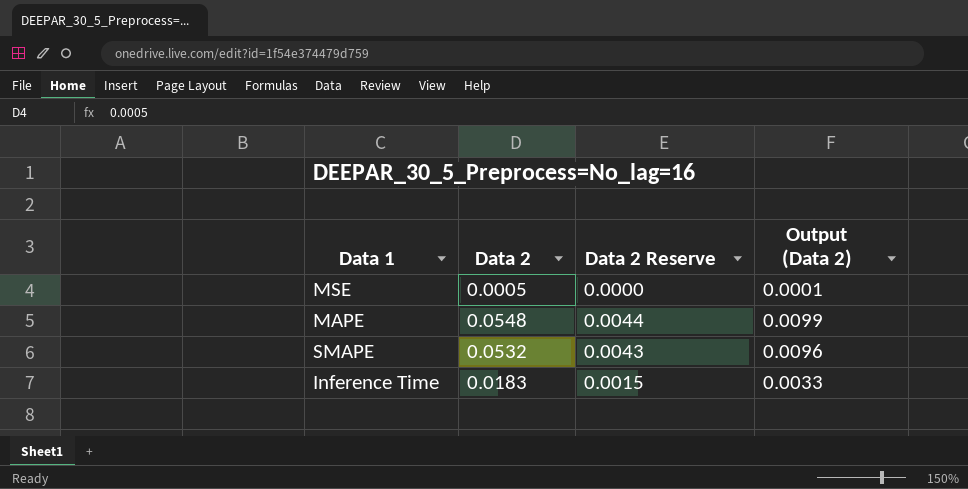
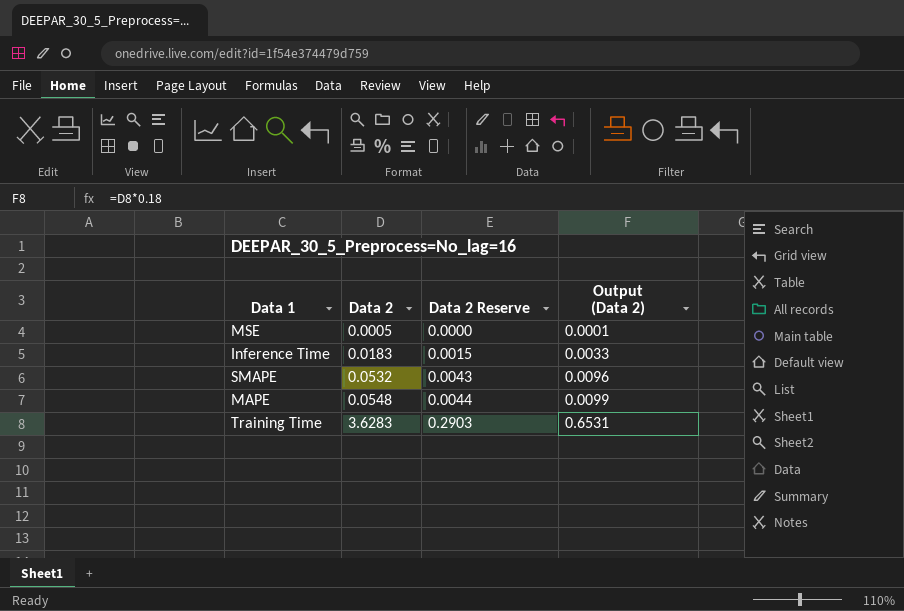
row order: none -> Data 2 ascending
row Training Time: none -> 3.6283 | 0.2903 | 0.6531

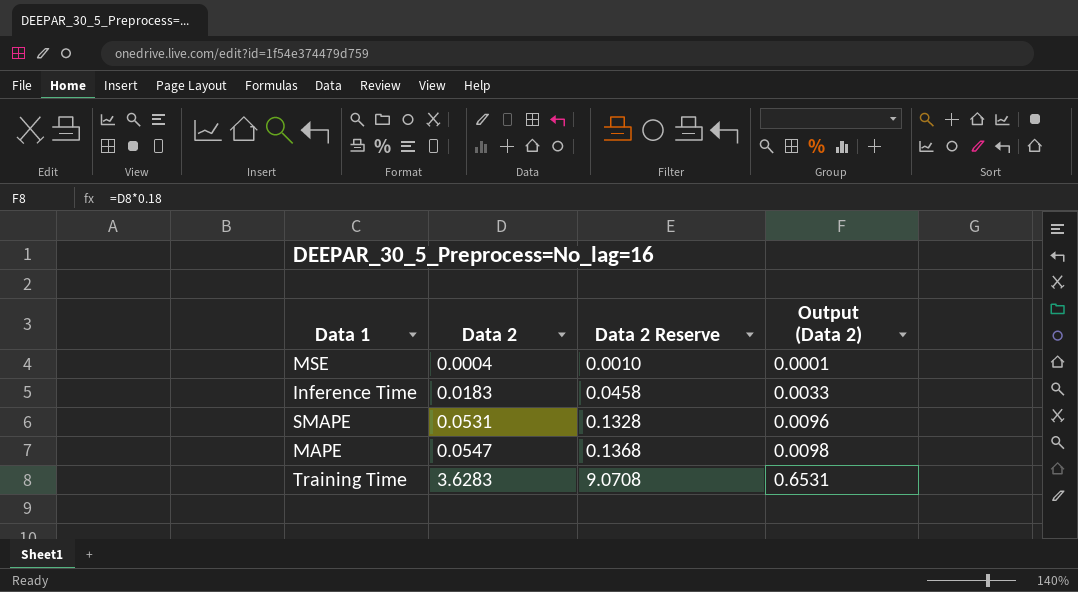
column Data 2 Reserve | formula: [Data 2] * 0.08 -> [Data 2] * 2.5
MSE | Data 2: 0.0005 -> 0.0004
SMAPE | Data 2: 0.0532 -> 0.0531
MAPE | Data 2: 0.0548 -> 0.0547
MAPE | Output (Data 2): 0.0099 -> 0.0098

